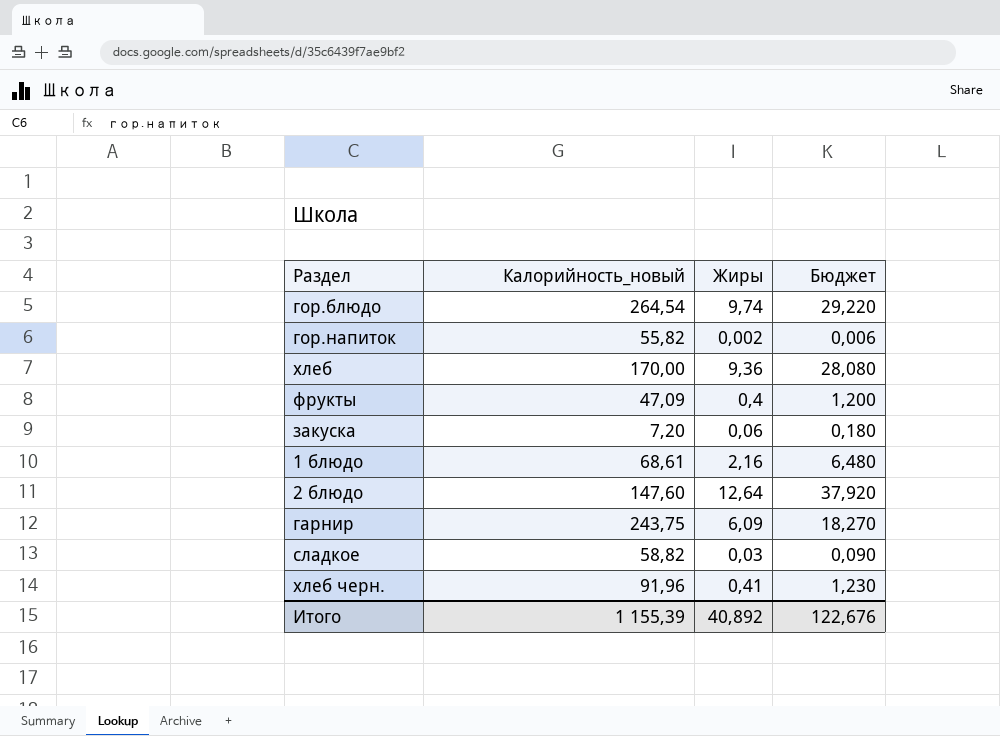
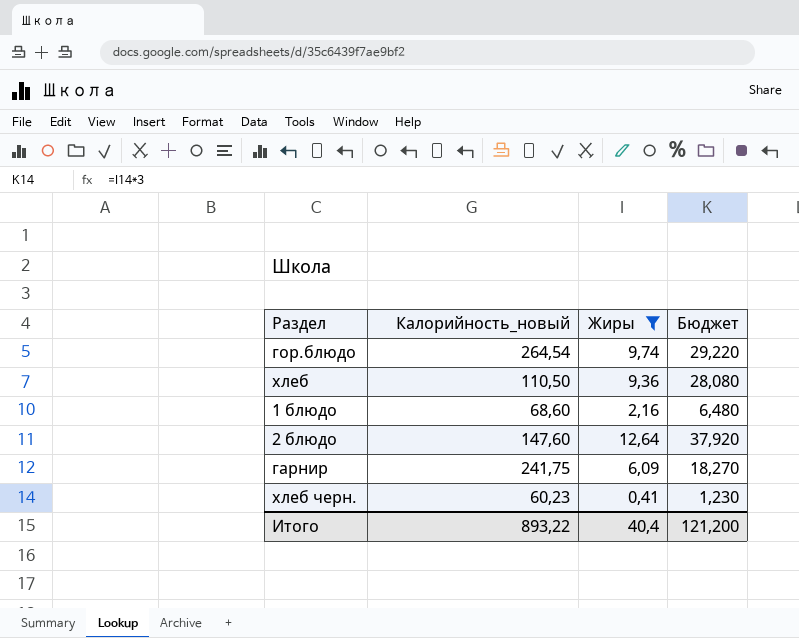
filter: none -> Жиры >= 0,41
хлеб | Калорийность_новый: 170,00 -> 110,50
1 блюдо | Калорийность_новый: 68,61 -> 68,60
гарнир | Калорийность_новый: 243,75 -> 241,75
хлеб черн. | Калорийность_новый: 91,96 -> 60,23
Итого | Калорийность_новый: 1 155,39 -> 893,22
Итого | Жиры: 40,892 -> 40,4
Итого | Бюджет: 122,676 -> 121,200

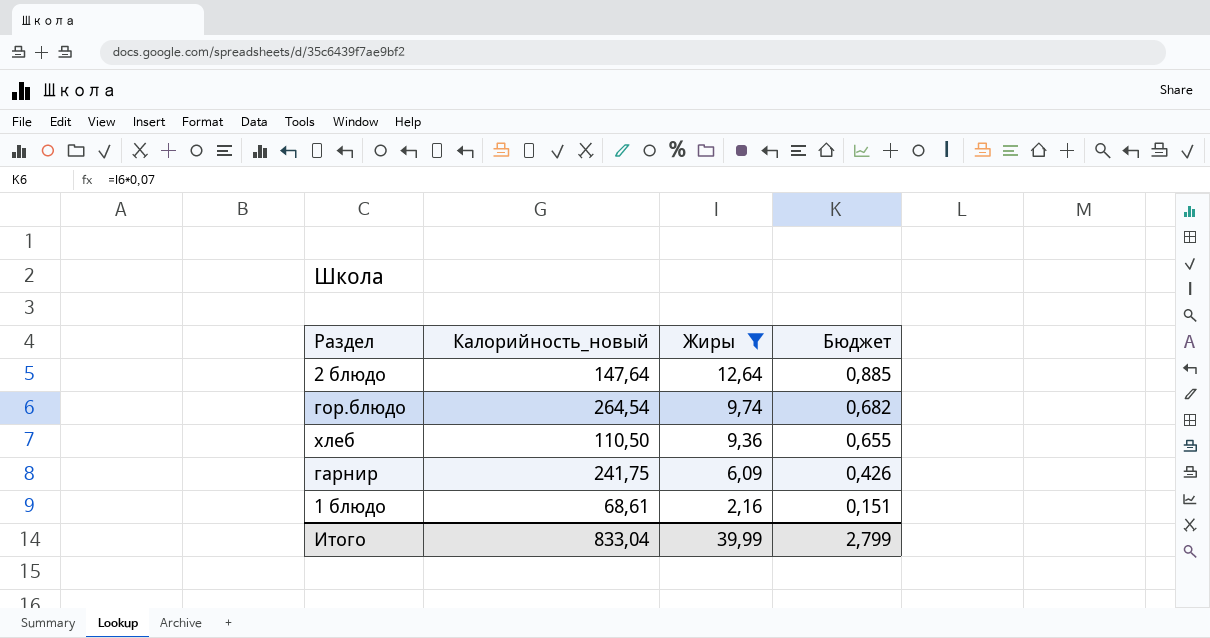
row order: none -> Жиры descending
column Бюджет | formula: [Жиры] * 3 -> [Жиры] * 0,07
row хлеб черн.: 60,23 | 0,41 | 1,230 -> none
2 блюдо | Калорийность_новый: 147,60 -> 147,64
1 блюдо | Калорийность_новый: 68,60 -> 68,61
Итого | Калорийность_новый: 893,22 -> 833,04
Итого | Жиры: 40,4 -> 39,99
Итого | Бюджет: 121,200 -> 2,799

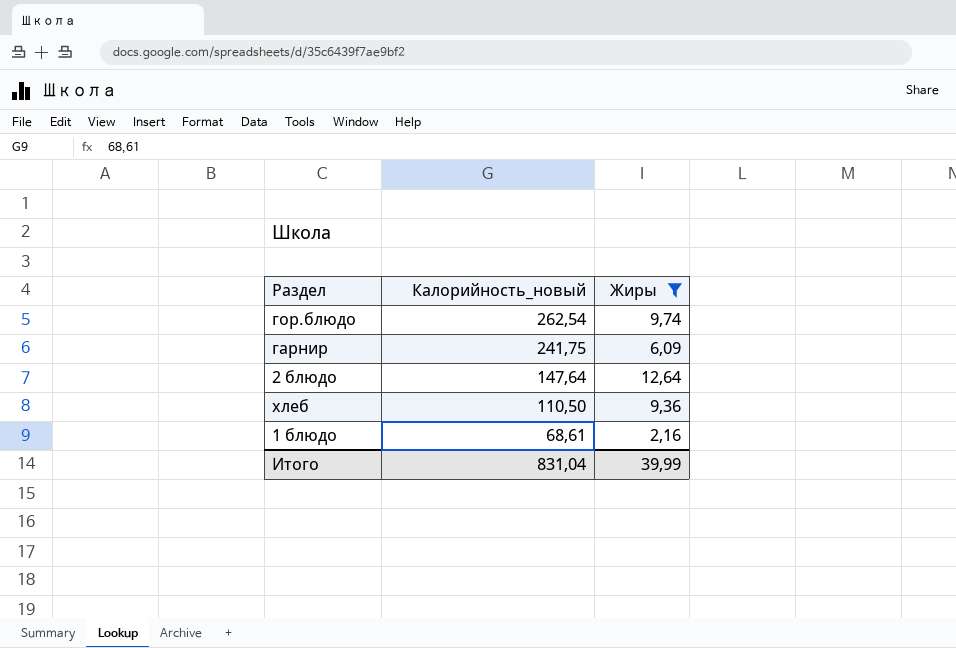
row order: Жиры descending -> Калорийность_новый descending
column Бюджет | formula: [Жиры] * 0,07 -> none
гор.блюдо | Калорийность_новый: 264,54 -> 262,54
Итого | Калорийность_новый: 833,04 -> 831,04

